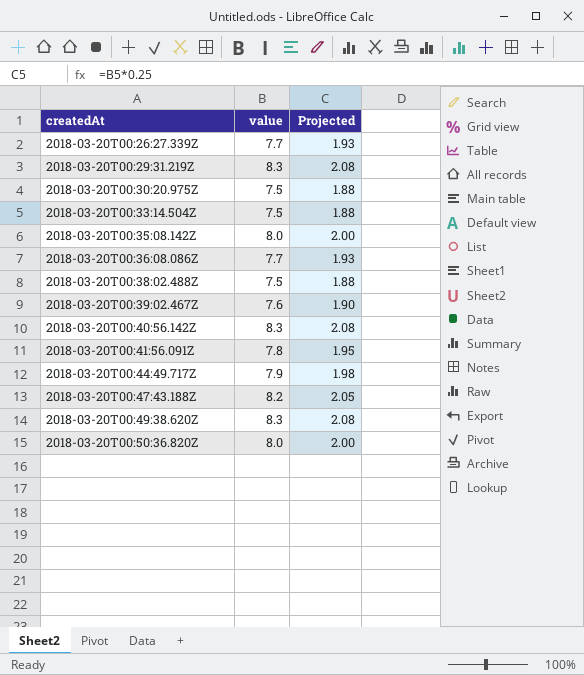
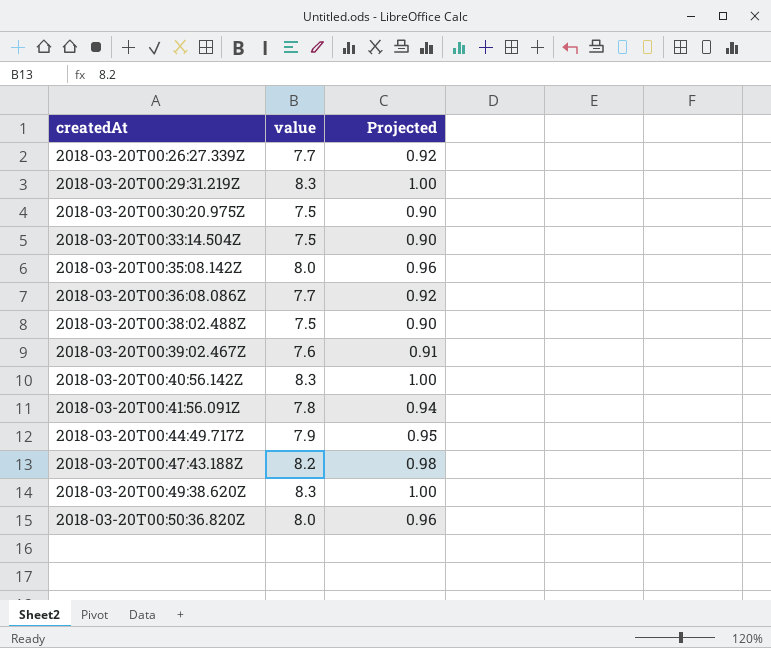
column Projected | formula: [value] * 0.25 -> [value] * 0.12

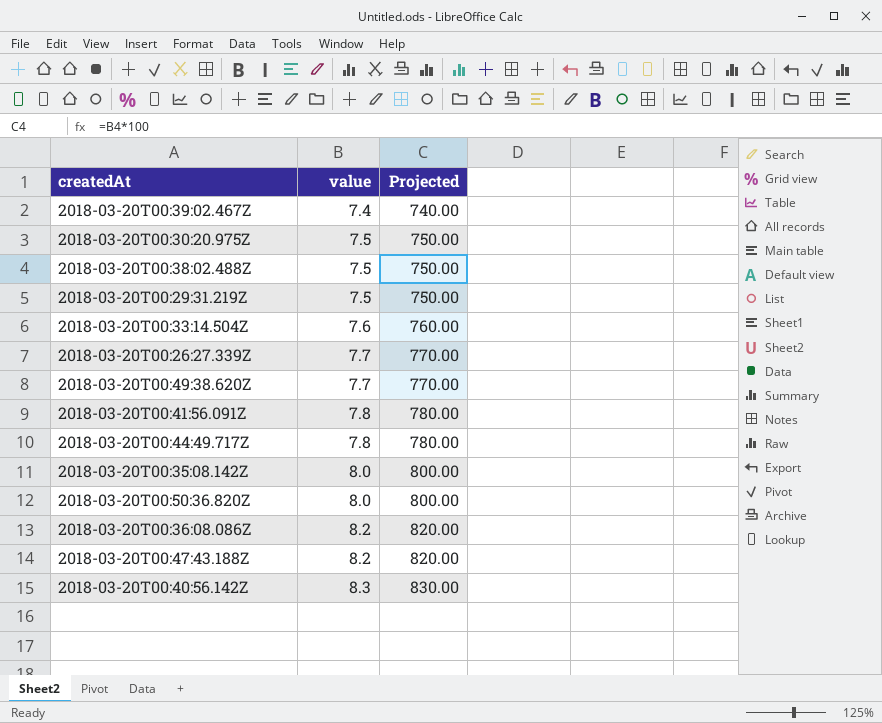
row order: createdAt ascending -> value ascending
column Projected | formula: [value] * 0.12 -> [value] * 100
2018-03-20T00:39:02.467Z | value: 7.6 -> 7.4
2018-03-20T00:29:31.219Z | value: 8.3 -> 7.5
2018-03-20T00:33:14.504Z | value: 7.5 -> 7.6
2018-03-20T00:49:38.620Z | value: 8.3 -> 7.7
2018-03-20T00:44:49.717Z | value: 7.9 -> 7.8
2018-03-20T00:36:08.086Z | value: 7.7 -> 8.2

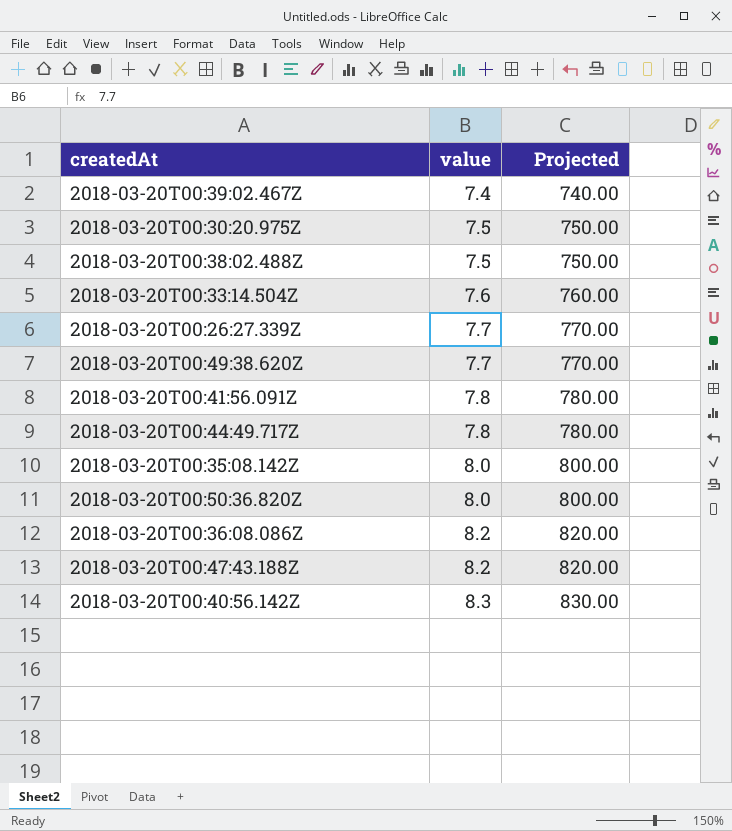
row 2018-03-20T00:29:31.219Z: 7.5 | 750.00 -> none

